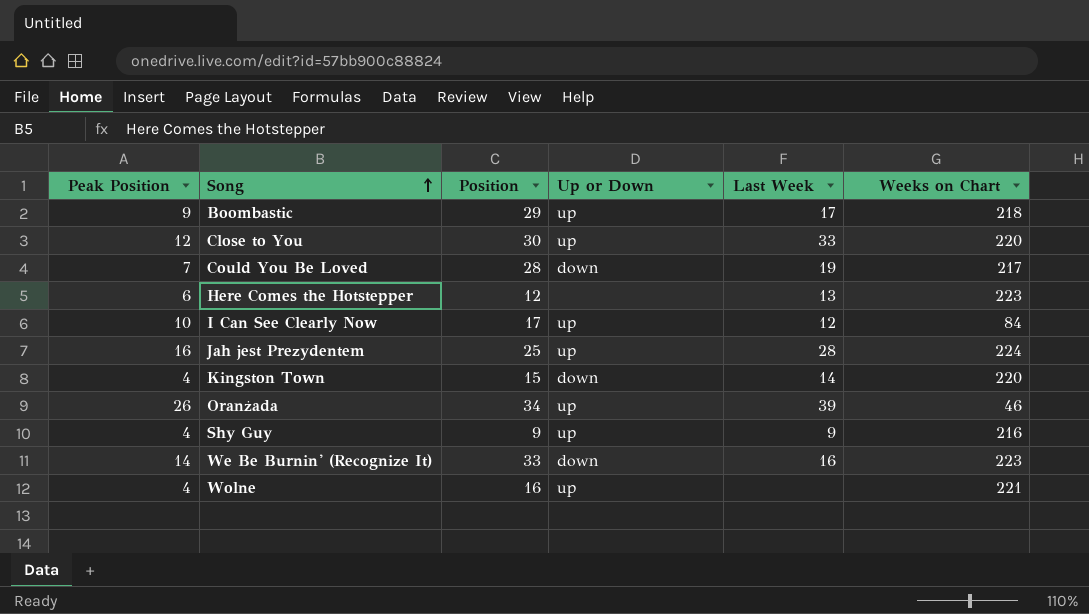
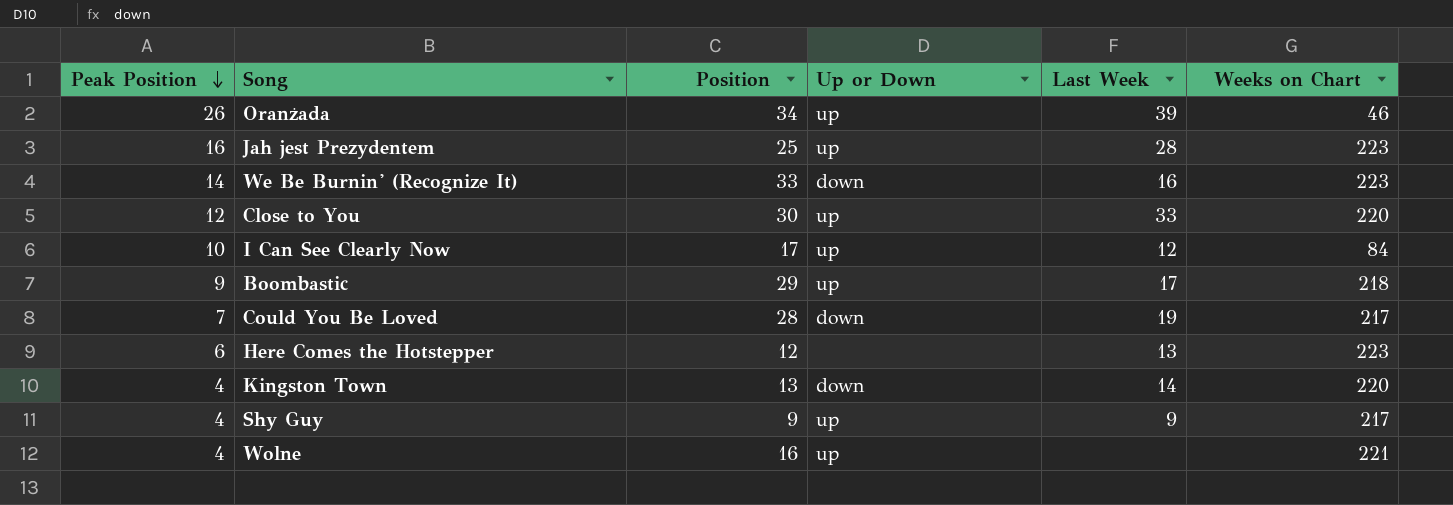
row order: Song ascending -> Peak Position descending
Jah jest Prezydentem | Weeks on Chart: 224 -> 223
Kingston Town | Position: 15 -> 13
Shy Guy | Weeks on Chart: 216 -> 217

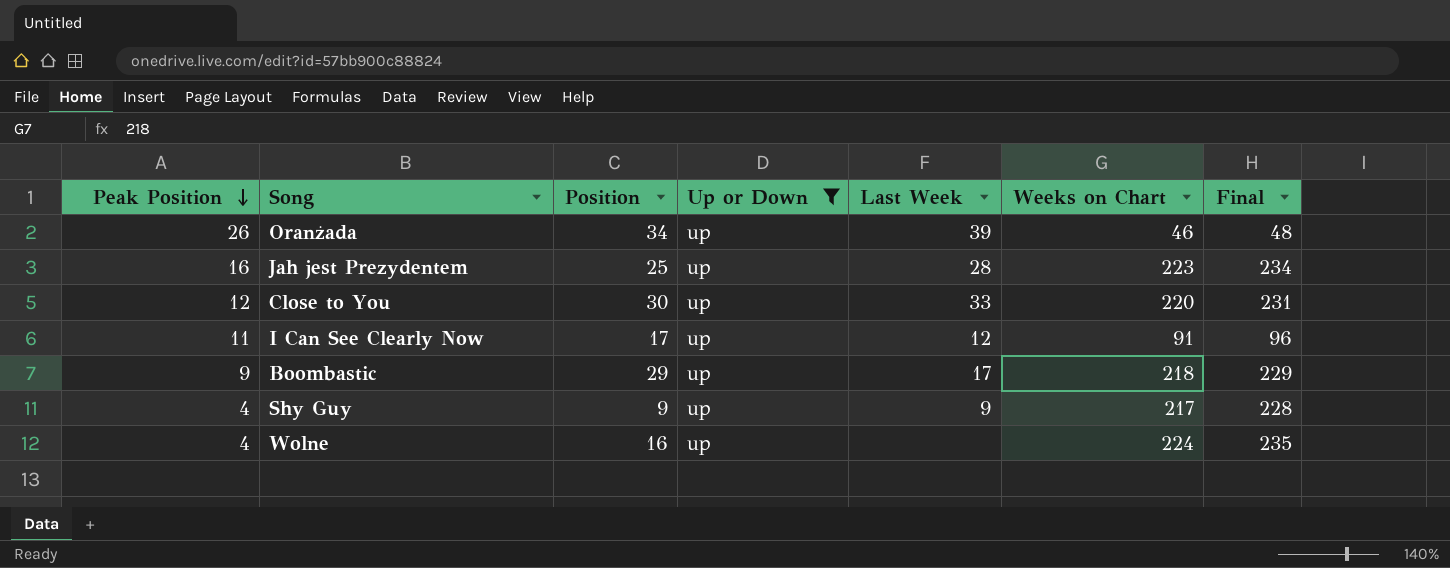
filter: none -> Up or Down = up
column Final | formula: none -> [Weeks on Chart] * 1.05
I Can See Clearly Now | Peak Position: 10 -> 11
I Can See Clearly Now | Weeks on Chart: 84 -> 91
Wolne | Weeks on Chart: 221 -> 224

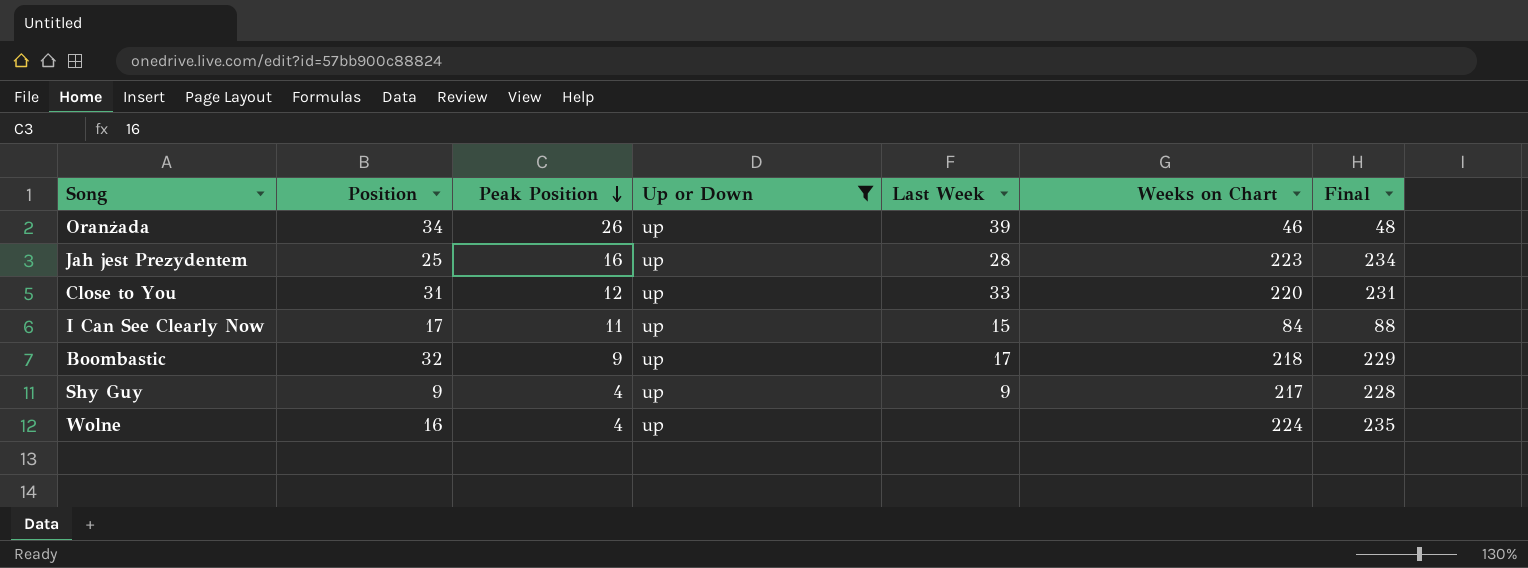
column Peak Position | position: 1 -> 3
Close to You | Position: 30 -> 31
I Can See Clearly Now | Last Week: 12 -> 15
I Can See Clearly Now | Weeks on Chart: 91 -> 84
I Can See Clearly Now | Final: 96 -> 88
Boombastic | Position: 29 -> 32

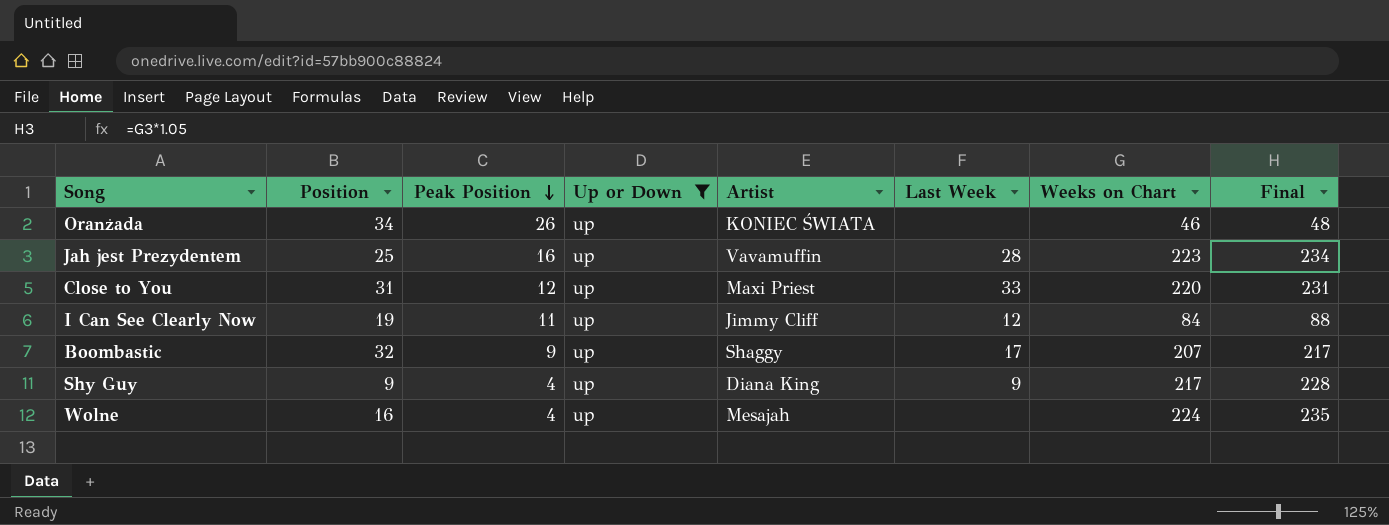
column Artist | position: none -> 5
Oranżada | Last Week: 39 -> none
I Can See Clearly Now | Position: 17 -> 19
I Can See Clearly Now | Last Week: 15 -> 12
Boombastic | Weeks on Chart: 218 -> 207
Boombastic | Final: 229 -> 217

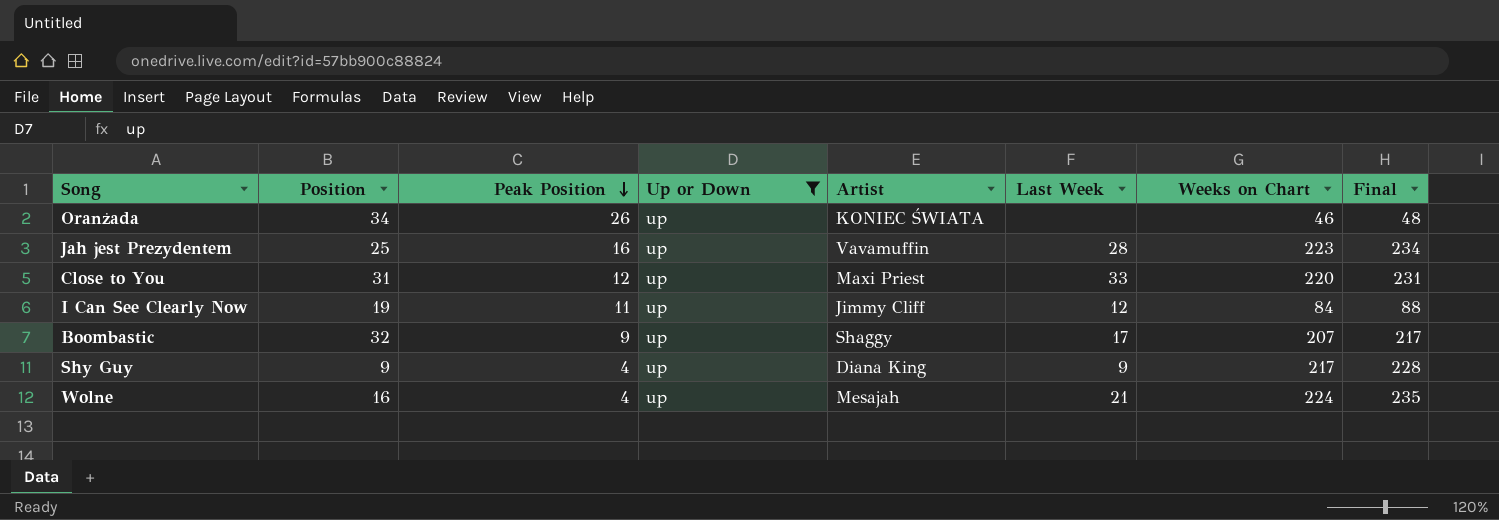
Wolne | Last Week: none -> 21

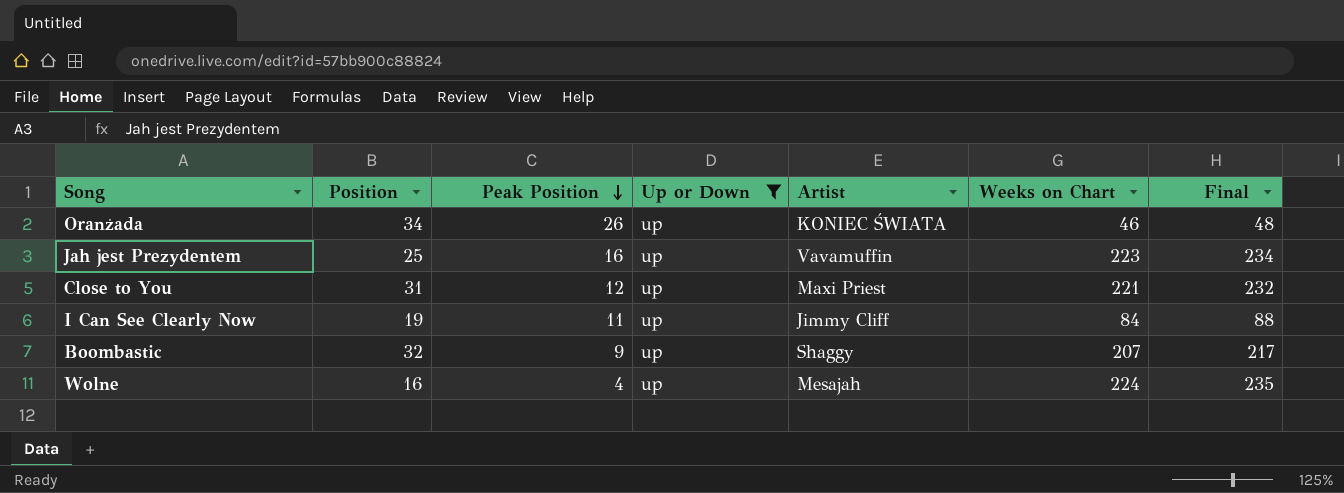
column Last Week | position: 6 -> none
row Shy Guy: 9 | 4 | up | Diana King | 9 | 217 | 228 -> none
Close to You | Weeks on Chart: 220 -> 221
Close to You | Final: 231 -> 232

